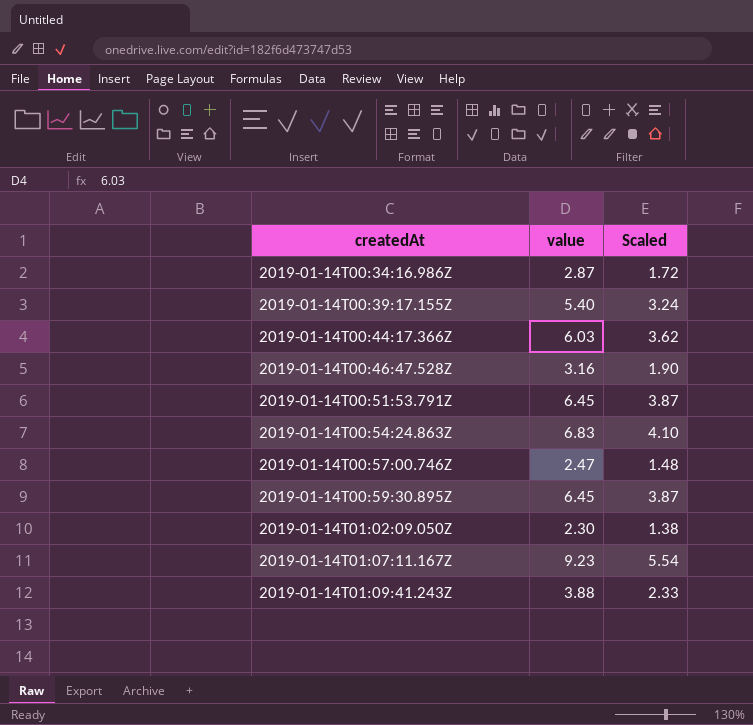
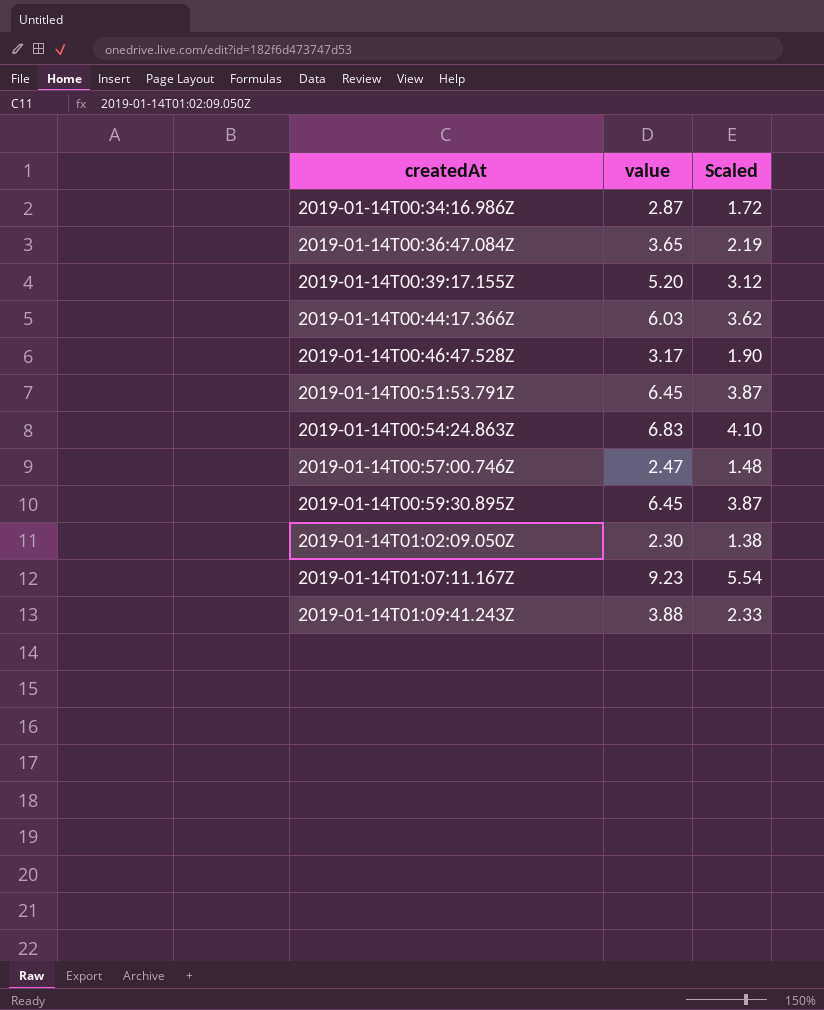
row 2019-01-14T00:36:47.084Z: none -> 3.65 | 2.19
2019-01-14T00:39:17.155Z | value: 5.40 -> 5.20
2019-01-14T00:39:17.155Z | Scaled: 3.24 -> 3.12
2019-01-14T00:46:47.528Z | value: 3.16 -> 3.17

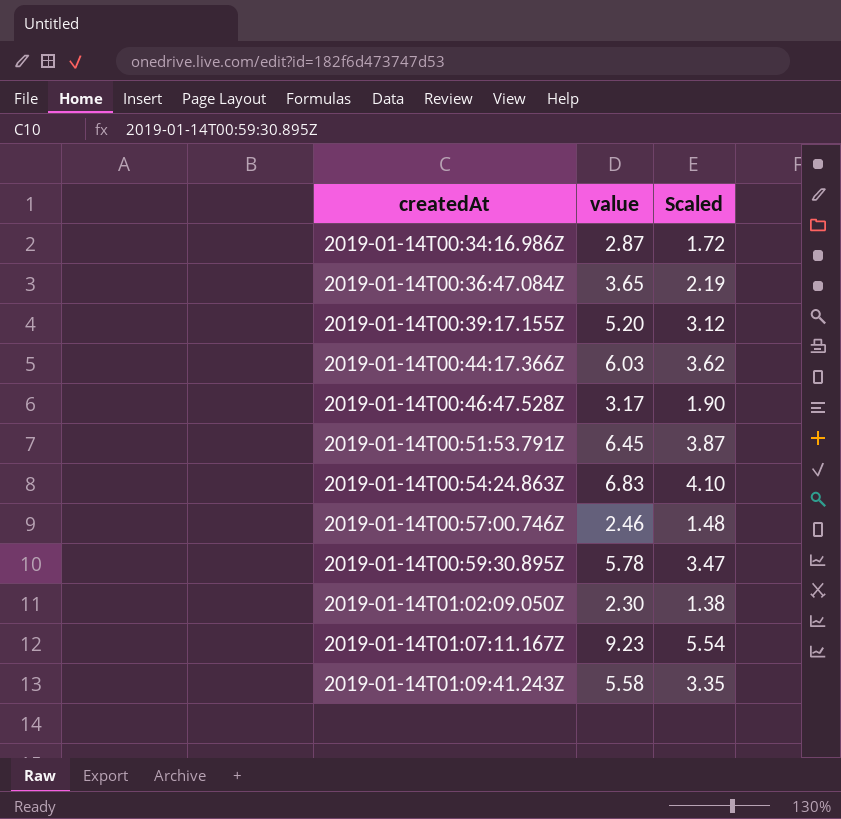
2019-01-14T00:57:00.746Z | value: 2.47 -> 2.46
2019-01-14T00:59:30.895Z | value: 6.45 -> 5.78
2019-01-14T00:59:30.895Z | Scaled: 3.87 -> 3.47
2019-01-14T01:09:41.243Z | value: 3.88 -> 5.58
2019-01-14T01:09:41.243Z | Scaled: 2.33 -> 3.35

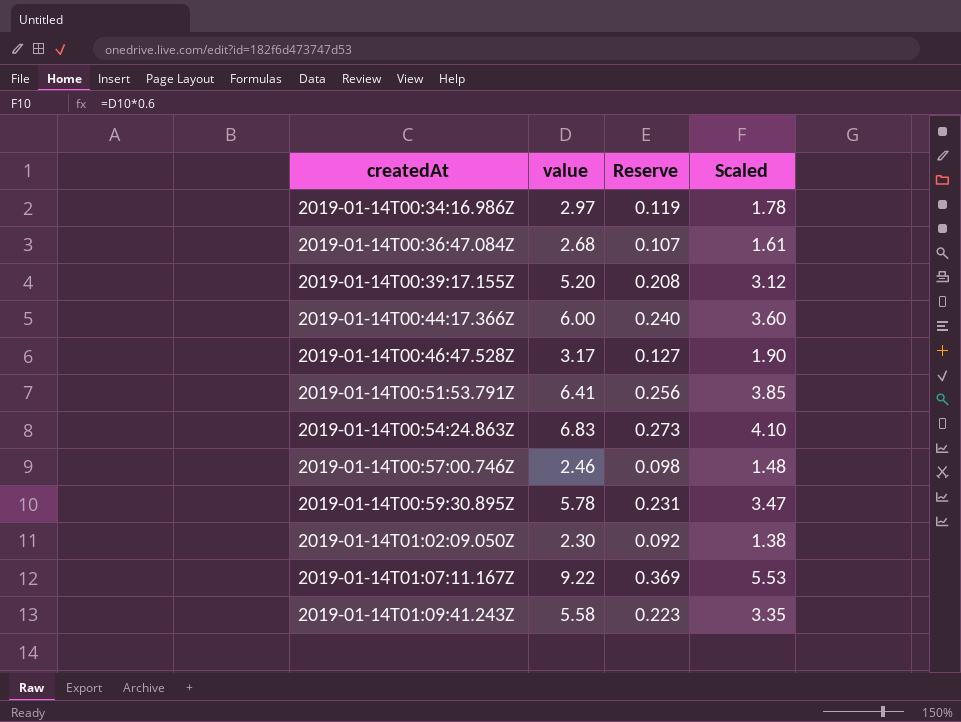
column Reserve | formula: none -> [value] * 0.04
2019-01-14T00:34:16.986Z | value: 2.87 -> 2.97
2019-01-14T00:34:16.986Z | Scaled: 1.72 -> 1.78
2019-01-14T00:36:47.084Z | value: 3.65 -> 2.68
2019-01-14T00:36:47.084Z | Scaled: 2.19 -> 1.61
2019-01-14T00:44:17.366Z | value: 6.03 -> 6.00
2019-01-14T00:44:17.366Z | Scaled: 3.62 -> 3.60
2019-01-14T00:51:53.791Z | value: 6.45 -> 6.41
2019-01-14T00:51:53.791Z | Scaled: 3.87 -> 3.85
2019-01-14T01:07:11.167Z | value: 9.23 -> 9.22
2019-01-14T01:07:11.167Z | Scaled: 5.54 -> 5.53

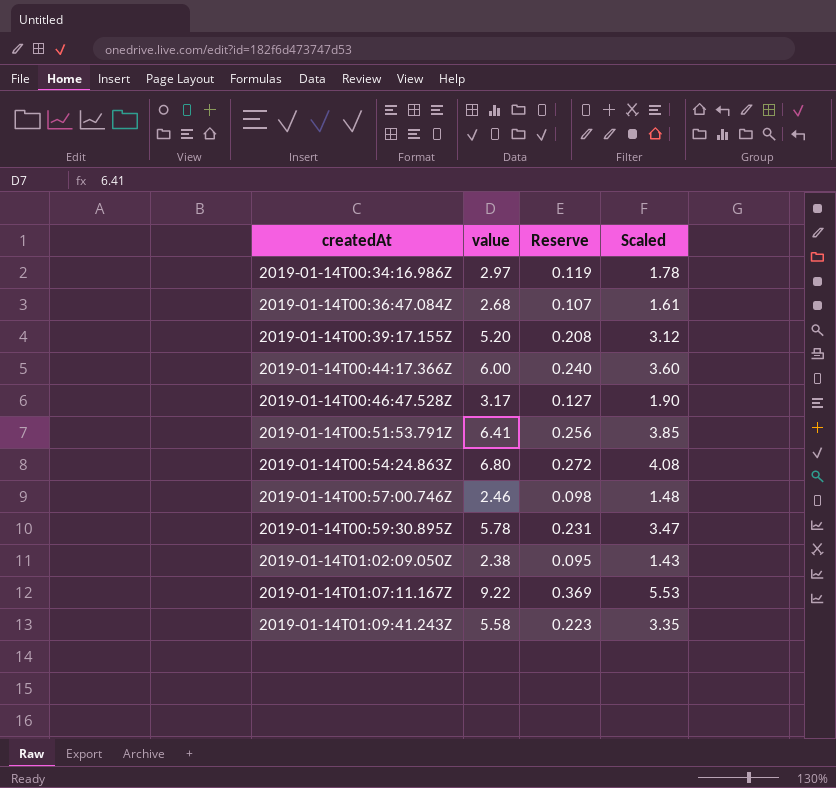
2019-01-14T00:54:24.863Z | value: 6.83 -> 6.80
2019-01-14T00:54:24.863Z | Reserve: 0.273 -> 0.272
2019-01-14T00:54:24.863Z | Scaled: 4.10 -> 4.08
2019-01-14T01:02:09.050Z | value: 2.30 -> 2.38
2019-01-14T01:02:09.050Z | Reserve: 0.092 -> 0.095
2019-01-14T01:02:09.050Z | Scaled: 1.38 -> 1.43

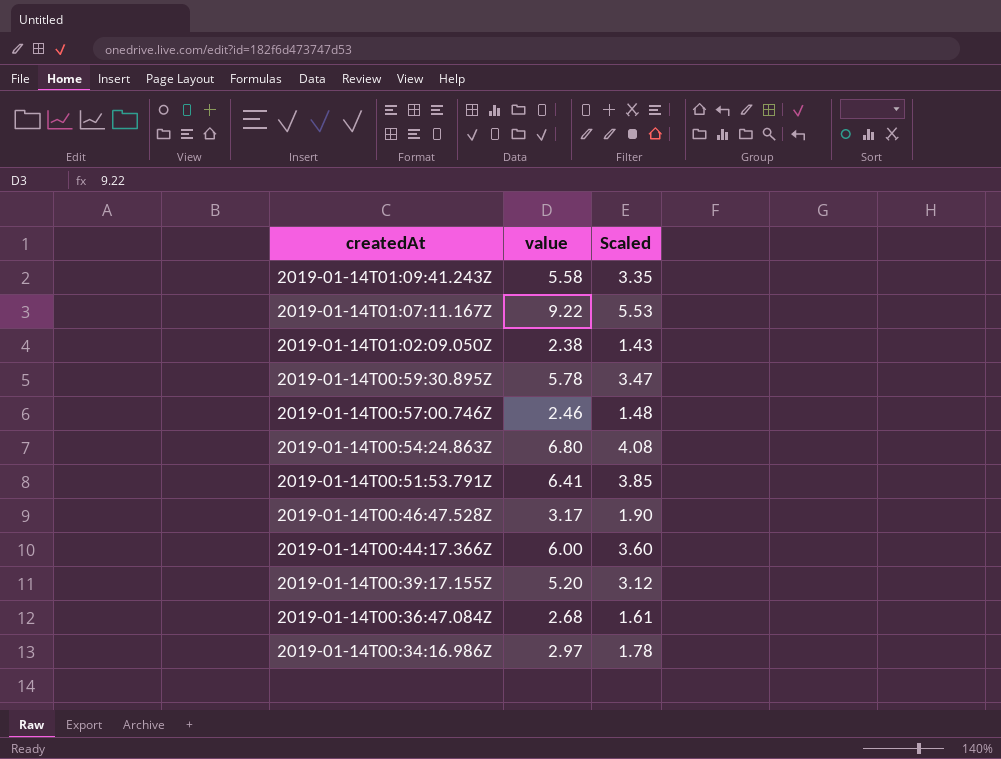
row order: createdAt ascending -> createdAt descending
column Reserve | formula: [value] * 0.04 -> none

